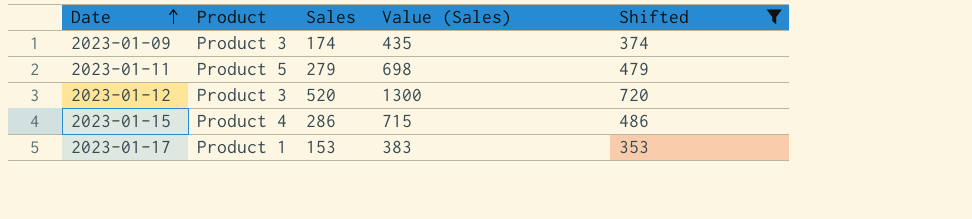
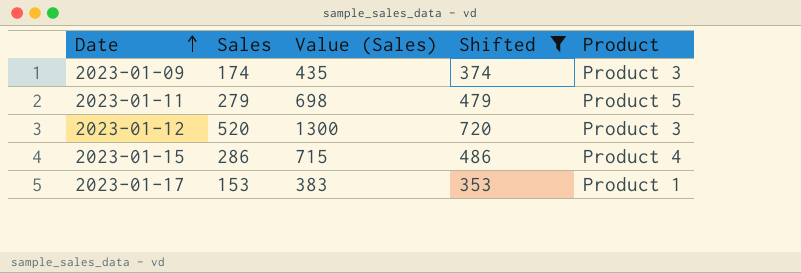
column Product | position: 2 -> 5

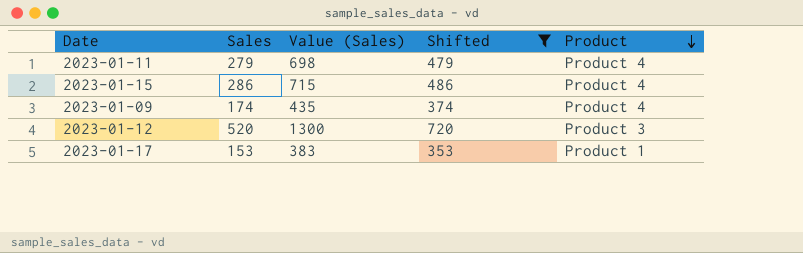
row order: Date ascending -> Product descending
2023-01-11 | Product: Product 5 -> Product 4
2023-01-09 | Product: Product 3 -> Product 4

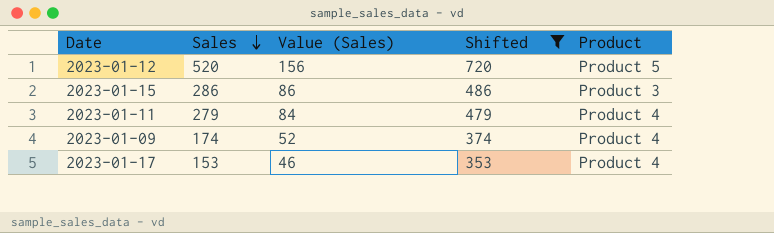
row order: Product descending -> Sales descending
column Value (Sales) | formula: [Sales] * 2.5 -> [Sales] * 0.3
2023-01-12 | Product: Product 3 -> Product 5
2023-01-15 | Product: Product 4 -> Product 3
2023-01-17 | Product: Product 1 -> Product 4

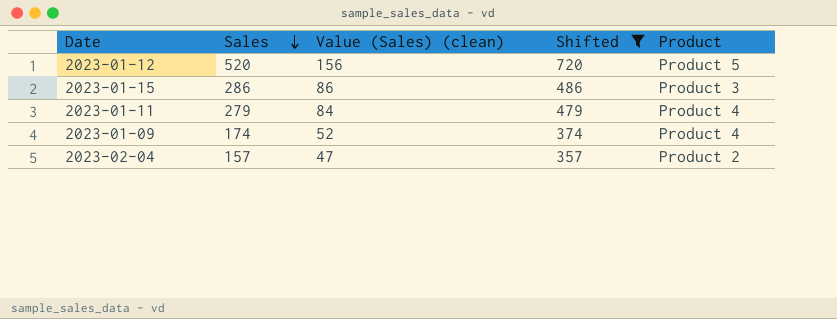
column name: Value (Sales) -> Value (Sales) (clean)
row 2023-01-17: 153 | 46 | 353 | Product 4 -> none
row 2023-02-04: none -> 157 | 47 | 357 | Product 2

